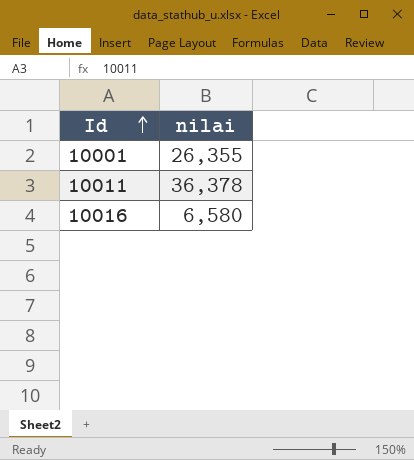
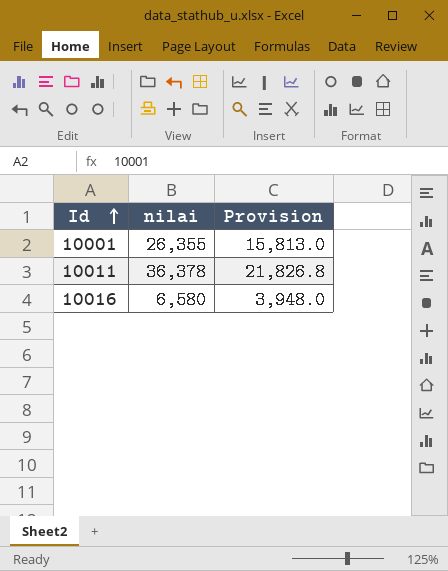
column Provision | formula: none -> [nilai] * 0.6

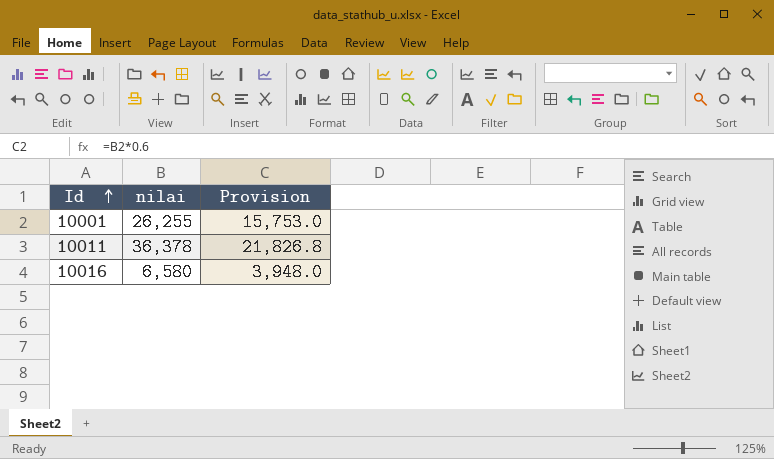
10001 | nilai: 26,355 -> 26,255
10001 | Provision: 15,813.0 -> 15,753.0

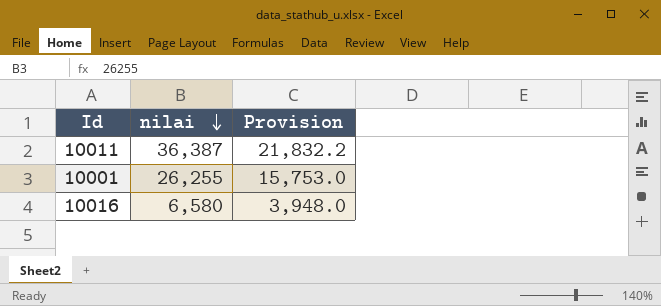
row order: Id ascending -> nilai descending
10011 | nilai: 36,378 -> 36,387
10011 | Provision: 21,826.8 -> 21,832.2

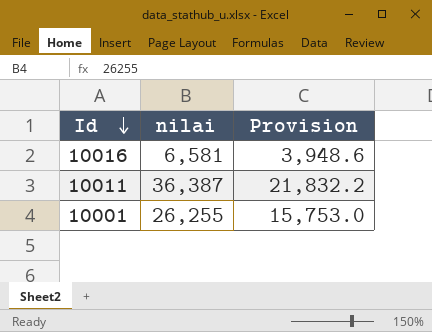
row order: nilai descending -> Id descending
10016 | nilai: 6,580 -> 6,581
10016 | Provision: 3,948.0 -> 3,948.6

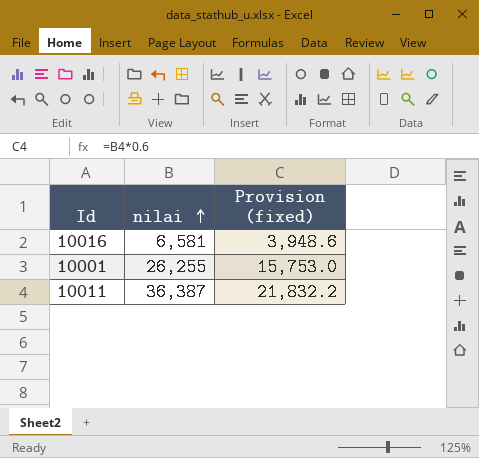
row order: Id descending -> nilai ascending
column name: Provision -> Provision (fixed)

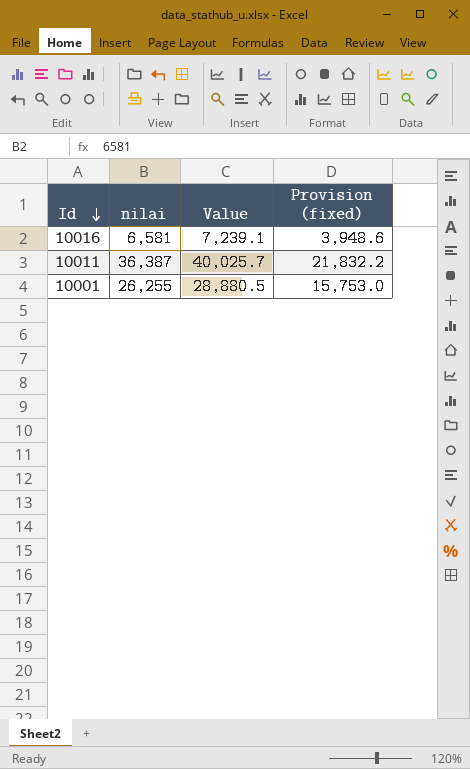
row order: nilai ascending -> Id descending
column Value | formula: none -> [nilai] * 1.1

